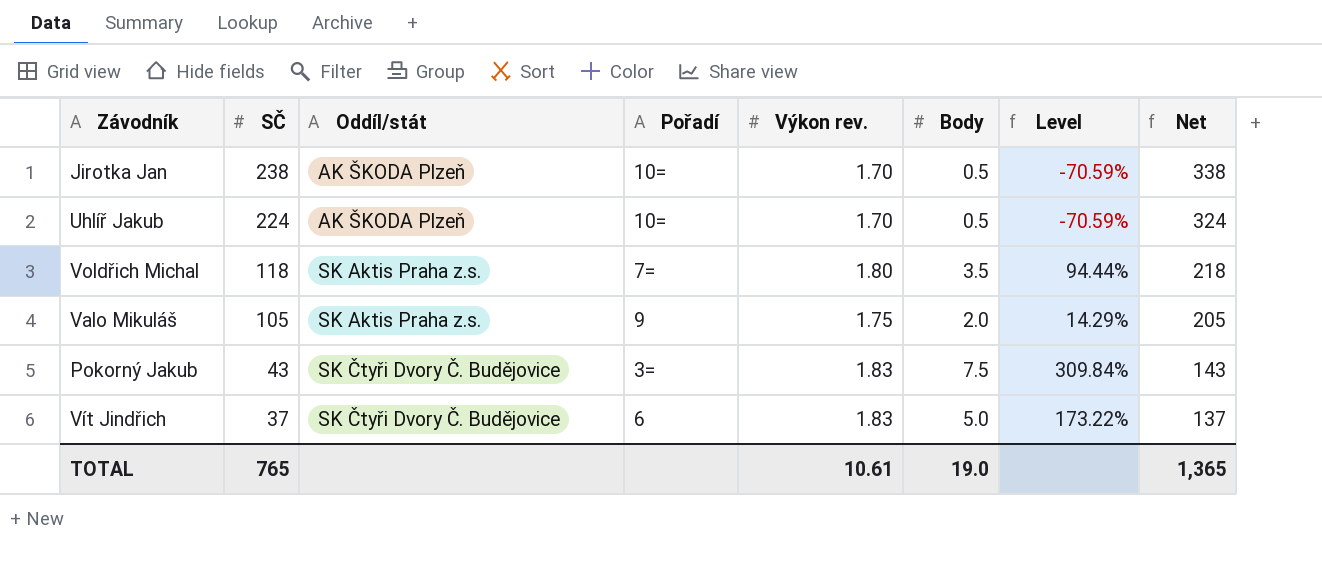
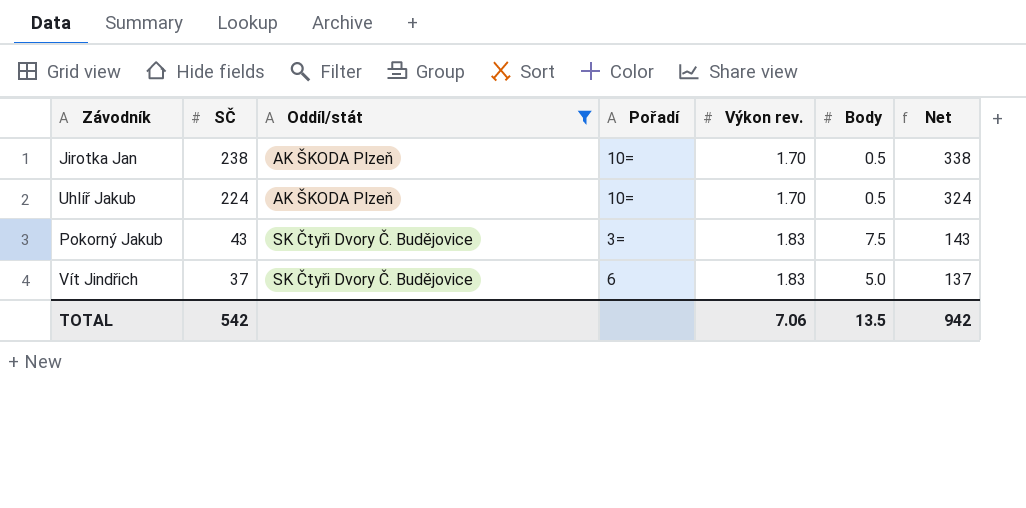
filter: none -> Oddíl/stát != SK Aktis Praha z.s.
column Level | formula: ([Body] - [Výkon rev.]) / [Výkon rev.] -> none
TOTAL | SČ: 765 -> 542
TOTAL | Výkon rev.: 10.61 -> 7.06
TOTAL | Body: 19.0 -> 13.5
TOTAL | Net: 1,365 -> 942

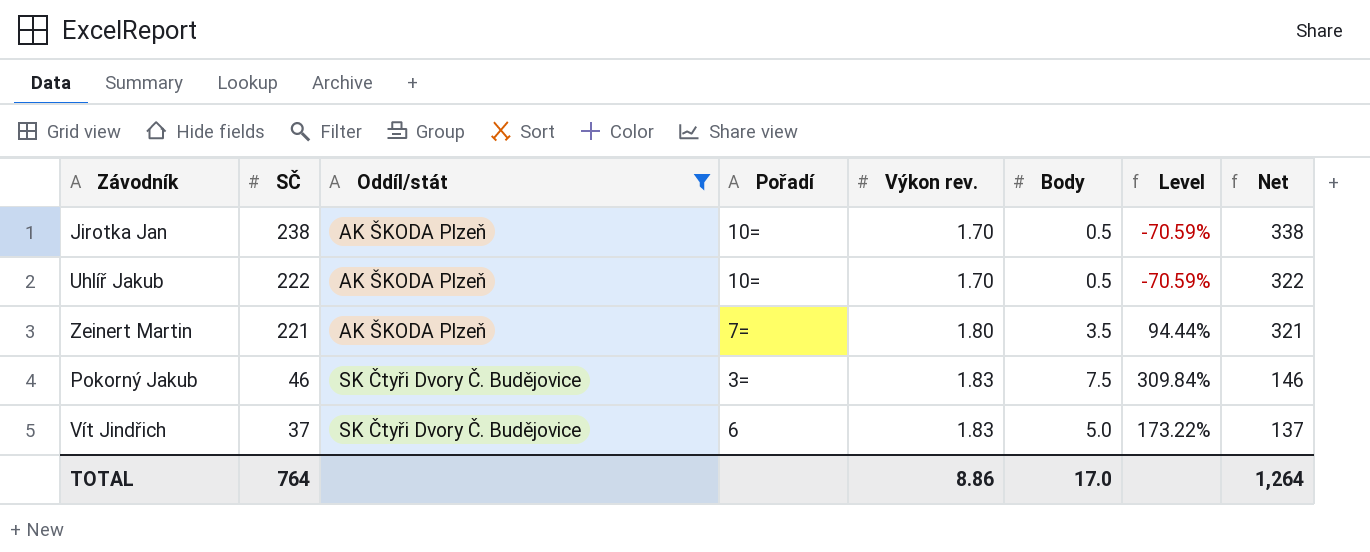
column Level | formula: none -> ([Body] - [Výkon rev.]) / [Výkon rev.]
Uhlíř Jakub | SČ: 224 -> 222
Uhlíř Jakub | Net: 324 -> 322
row Zeinert Martin: none -> 221 | AK ŠKODA Plzeň | 7= | 1.80 | 3.5 | 94.44% | 321
Pokorný Jakub | SČ: 43 -> 46
Pokorný Jakub | Net: 143 -> 146
TOTAL | SČ: 542 -> 764
TOTAL | Výkon rev.: 7.06 -> 8.86
TOTAL | Body: 13.5 -> 17.0
TOTAL | Net: 942 -> 1,264

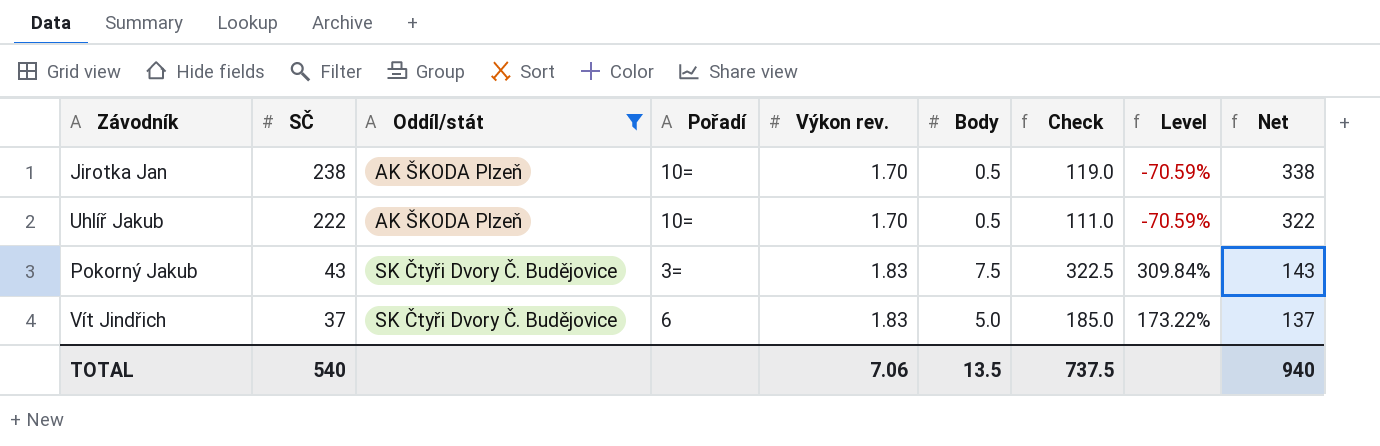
column Check | formula: none -> [SČ] * [Body]
row Zeinert Martin: 221 | AK ŠKODA Plzeň | 7= | 1.80 | 3.5 | 94.44% | 321 -> none
Pokorný Jakub | SČ: 46 -> 43
Pokorný Jakub | Net: 146 -> 143
TOTAL | SČ: 764 -> 540
TOTAL | Výkon rev.: 8.86 -> 7.06
TOTAL | Body: 17.0 -> 13.5
TOTAL | Net: 1,264 -> 940

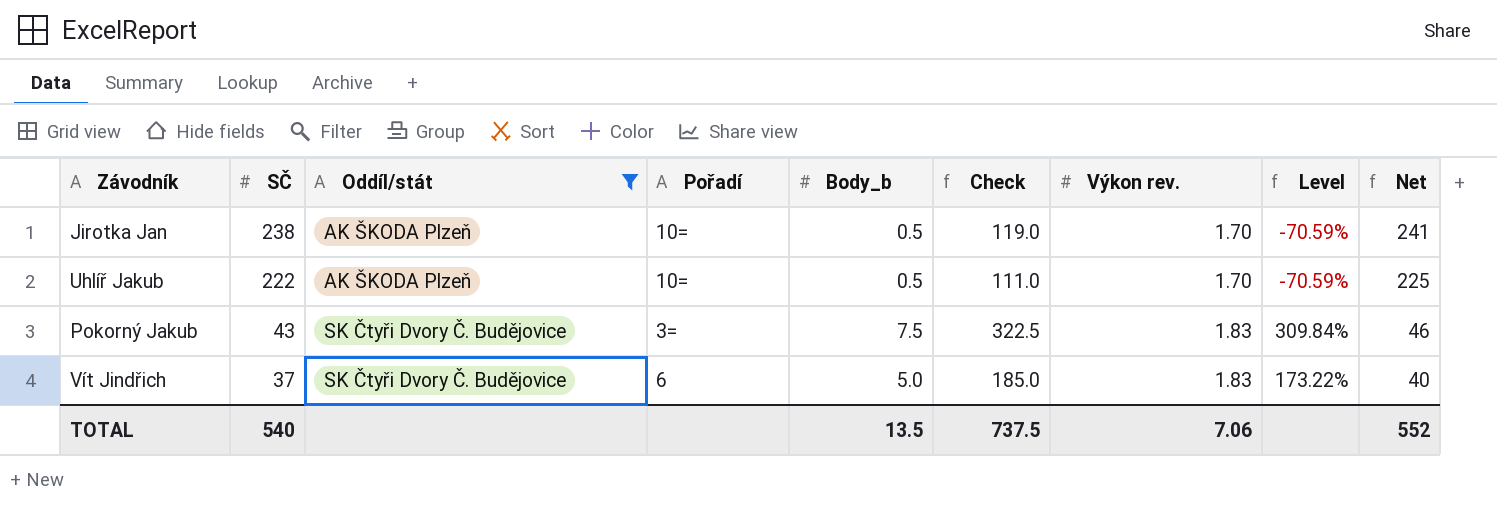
column name: Body -> Body_b
column Výkon rev. | position: 5 -> 7
column Net | formula: [SČ] + 100 -> [SČ] + 3
TOTAL | Net: 940 -> 552

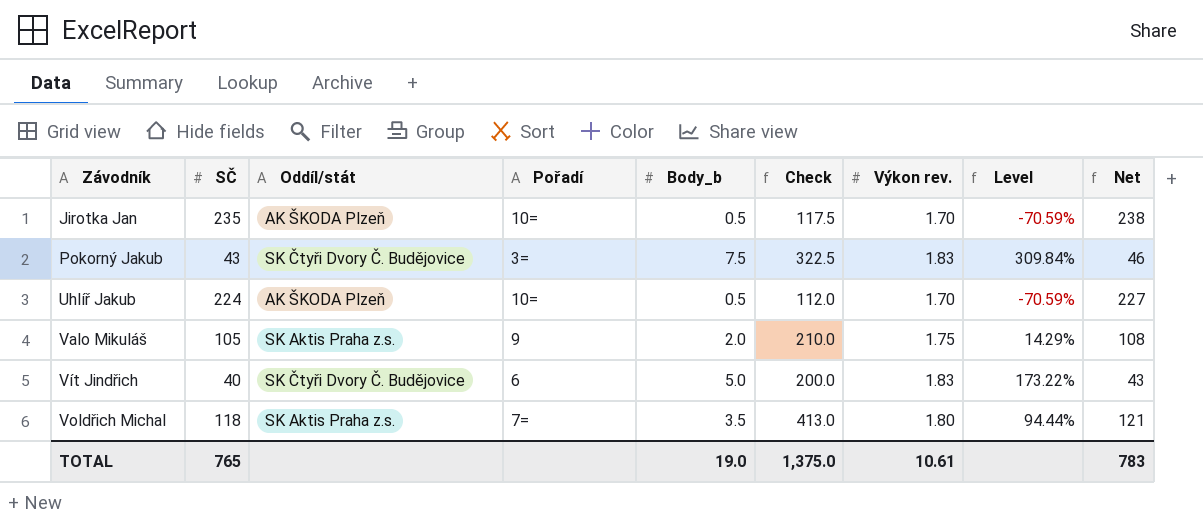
filter: Oddíl/stát != SK Aktis Praha z.s. -> none
row order: SČ descending -> Závodník ascending
Jirotka Jan | SČ: 238 -> 235
Jirotka Jan | Check: 119.0 -> 117.5
Jirotka Jan | Net: 241 -> 238
Uhlíř Jakub | SČ: 222 -> 224
Uhlíř Jakub | Check: 111.0 -> 112.0
Uhlíř Jakub | Net: 225 -> 227
Vít Jindřich | SČ: 37 -> 40
Vít Jindřich | Check: 185.0 -> 200.0
Vít Jindřich | Net: 40 -> 43
TOTAL | SČ: 540 -> 765
TOTAL | Body_b: 13.5 -> 19.0
TOTAL | Check: 737.5 -> 1,375.0
TOTAL | Výkon rev.: 7.06 -> 10.61
TOTAL | Net: 552 -> 783

